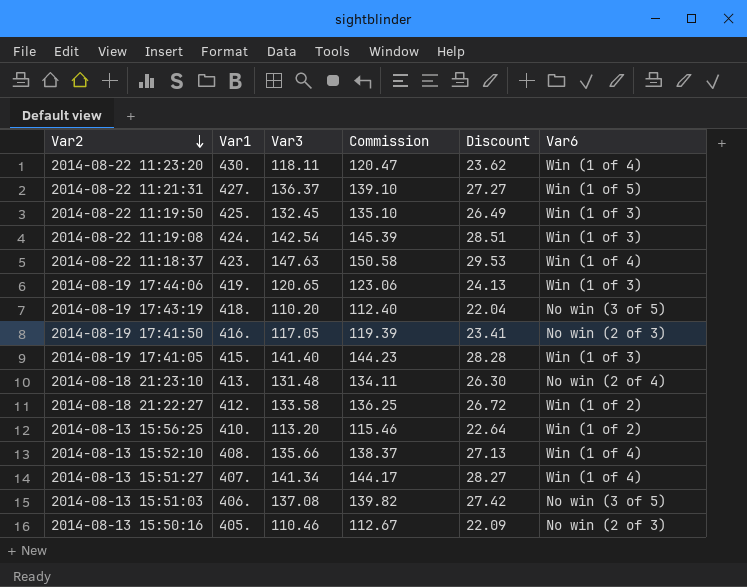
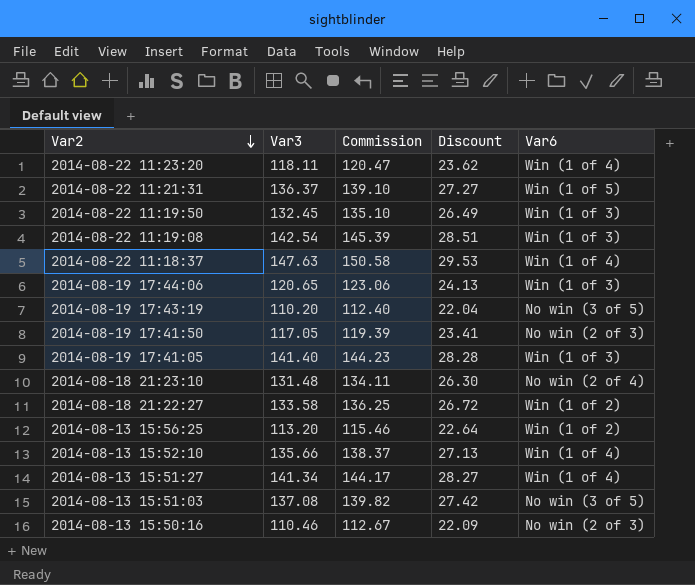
column Var1 | position: 2 -> none

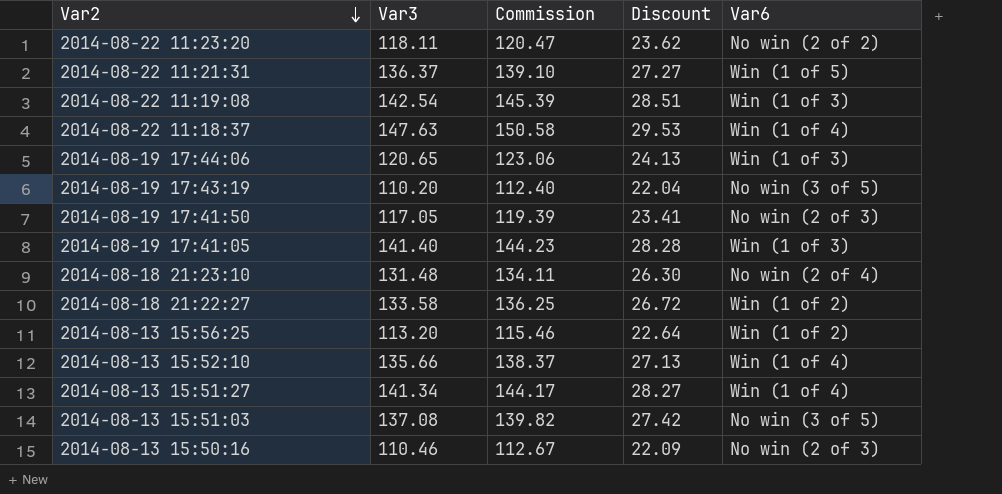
row 2014-08-22 11:19:50: 132.45 | 135.10 | 26.49 | Win (1 of 3) -> none
2014-08-22 11:23:20 | Var6: Win (1 of 4) -> No win (2 of 2)

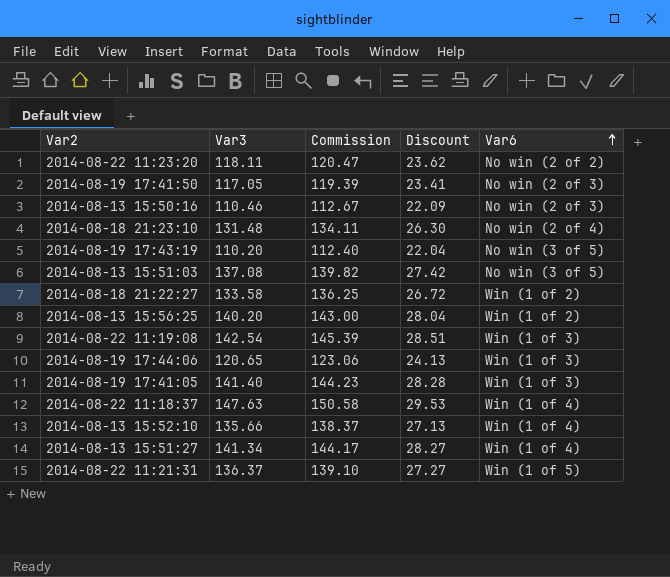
row order: Var2 descending -> Var6 ascending
2014-08-13 15:56:25 | Var3: 113.20 -> 140.20
2014-08-13 15:56:25 | Commission: 115.46 -> 143.00
2014-08-13 15:56:25 | Discount: 22.64 -> 28.04

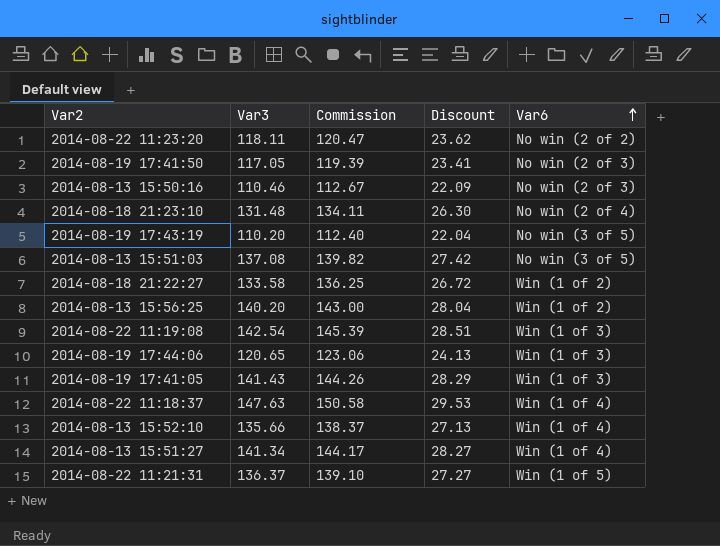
2014-08-19 17:41:05 | Var3: 141.40 -> 141.43
2014-08-19 17:41:05 | Commission: 144.23 -> 144.26
2014-08-19 17:41:05 | Discount: 28.28 -> 28.29

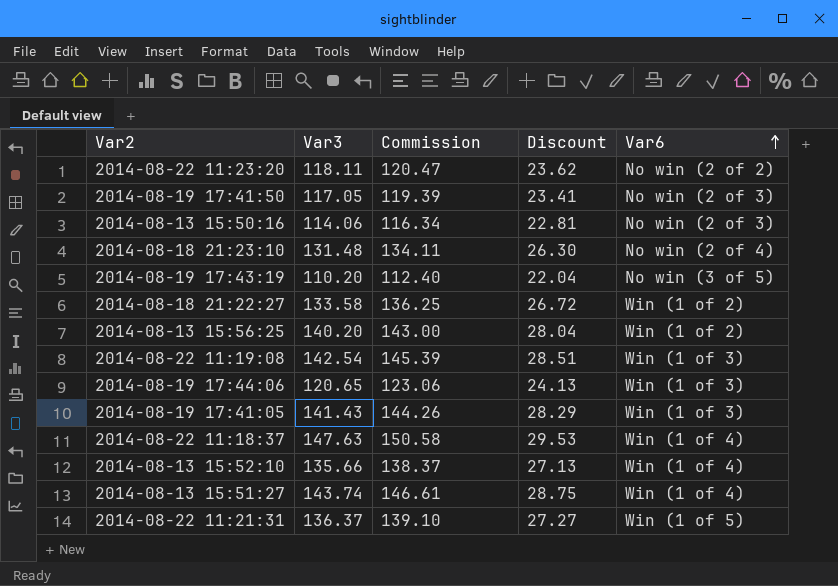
row 2014-08-13 15:51:03: 137.08 | 139.82 | 27.42 | No win (3 of 5) -> none
2014-08-13 15:50:16 | Var3: 110.46 -> 114.06
2014-08-13 15:50:16 | Commission: 112.67 -> 116.34
2014-08-13 15:50:16 | Discount: 22.09 -> 22.81
2014-08-13 15:51:27 | Var3: 141.34 -> 143.74
2014-08-13 15:51:27 | Commission: 144.17 -> 146.61
2014-08-13 15:51:27 | Discount: 28.27 -> 28.75

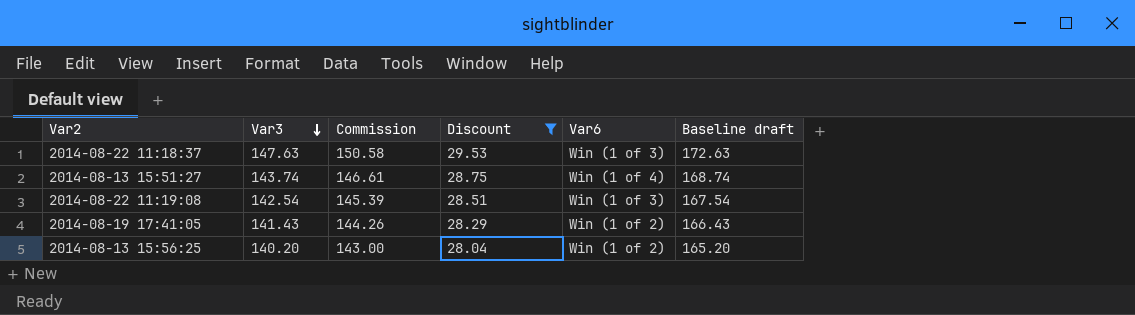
filter: none -> Discount >= 28.04
row order: Var6 ascending -> Var3 descending
column Baseline draft | formula: none -> [Var3] + 25
2014-08-22 11:18:37 | Var6: Win (1 of 4) -> Win (1 of 3)
2014-08-19 17:41:05 | Var6: Win (1 of 3) -> Win (1 of 2)

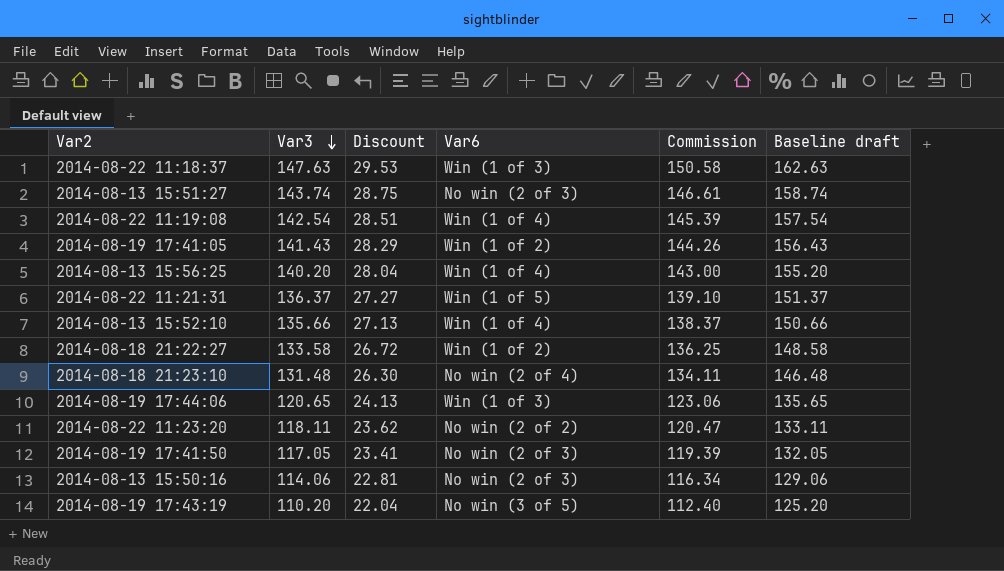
filter: Discount >= 28.04 -> none
column Commission | position: 3 -> 5
column Baseline draft | formula: [Var3] + 25 -> [Var3] + 15
2014-08-13 15:51:27 | Var6: Win (1 of 4) -> No win (2 of 3)
2014-08-22 11:19:08 | Var6: Win (1 of 3) -> Win (1 of 4)
2014-08-13 15:56:25 | Var6: Win (1 of 2) -> Win (1 of 4)

